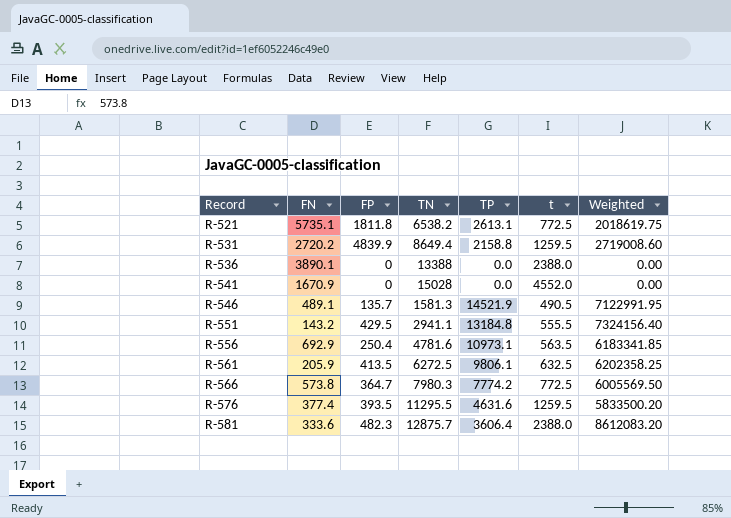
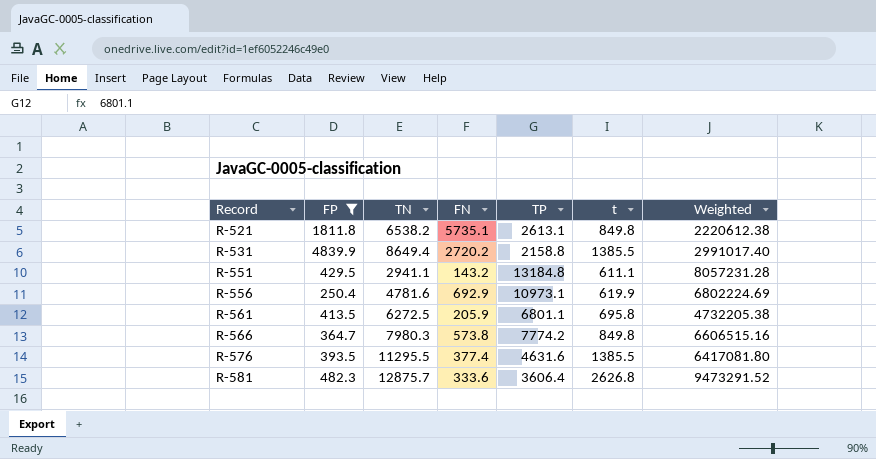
filter: none -> FP >= 250.4
column FN | position: 2 -> 4
R-521 | t: 772.5 -> 849.8
R-521 | Weighted: 2018619.75 -> 2220612.38
R-531 | t: 1259.5 -> 1385.5
R-531 | Weighted: 2719008.60 -> 2991017.40
R-551 | t: 555.5 -> 611.1
R-551 | Weighted: 7324156.40 -> 8057231.28
R-556 | t: 563.5 -> 619.9
R-556 | Weighted: 6183341.85 -> 6802224.69
R-561 | TP: 9806.1 -> 6801.1
R-561 | t: 632.5 -> 695.8
R-561 | Weighted: 6202358.25 -> 4732205.38
R-566 | t: 772.5 -> 849.8
R-566 | Weighted: 6005569.50 -> 6606515.16
R-576 | t: 1259.5 -> 1385.5
R-576 | Weighted: 5833500.20 -> 6417081.80
R-581 | t: 2388.0 -> 2626.8
R-581 | Weighted: 8612083.20 -> 9473291.52

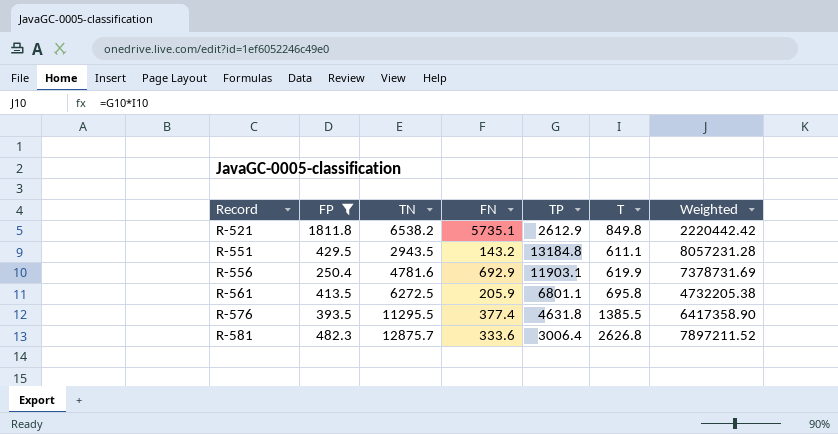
column name: t -> T
row R-531: 4839.9 | 8649.4 | 2720.2 | 2158.8 | 1385.5 | 2991017.40 -> none
row R-566: 364.7 | 7980.3 | 573.8 | 7774.2 | 849.8 | 6606515.16 -> none
R-521 | TP: 2613.1 -> 2612.9
R-521 | Weighted: 2220612.38 -> 2220442.42
R-551 | TN: 2941.1 -> 2943.5
R-556 | TP: 10973.1 -> 11903.1
R-556 | Weighted: 6802224.69 -> 7378731.69
R-576 | TP: 4631.6 -> 4631.8
R-576 | Weighted: 6417081.80 -> 6417358.90
R-581 | TP: 3606.4 -> 3006.4
R-581 | Weighted: 9473291.52 -> 7897211.52

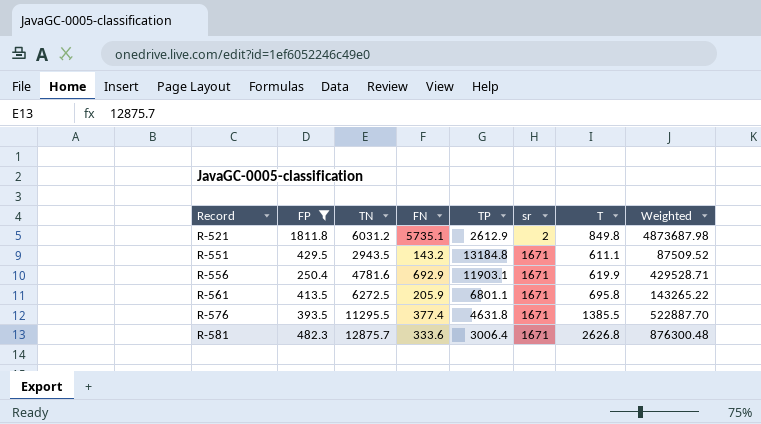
column sr | position: none -> 6
column Weighted | formula: [TP] * [T] -> [FN] * [T]
R-521 | TN: 6538.2 -> 6031.2

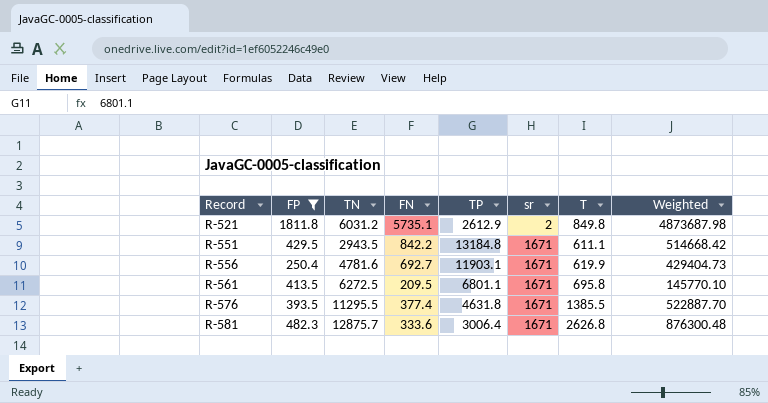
R-551 | FN: 143.2 -> 842.2
R-551 | Weighted: 87509.52 -> 514668.42
R-556 | FN: 692.9 -> 692.7
R-556 | Weighted: 429528.71 -> 429404.73
R-561 | FN: 205.9 -> 209.5
R-561 | Weighted: 143265.22 -> 145770.10

